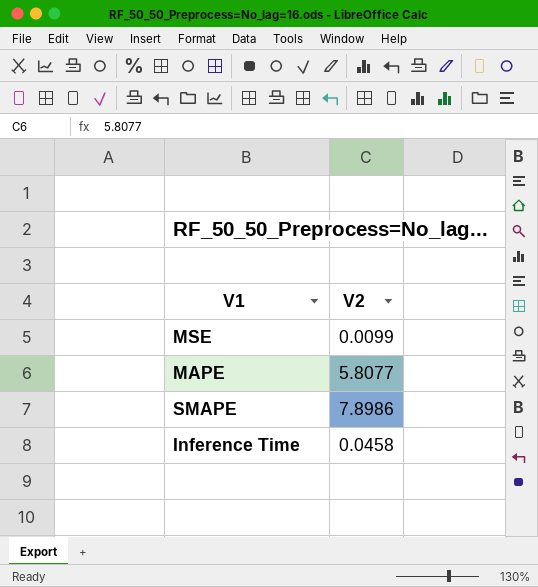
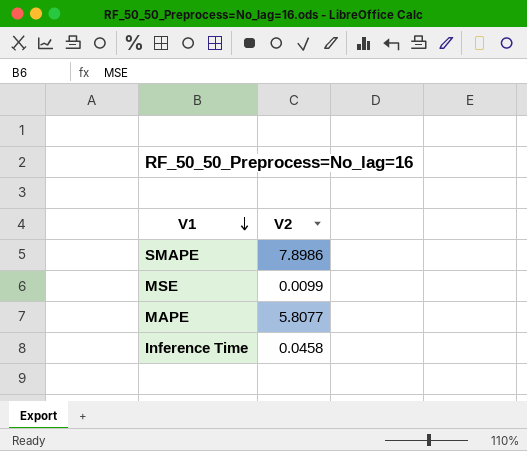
row order: none -> V1 descending

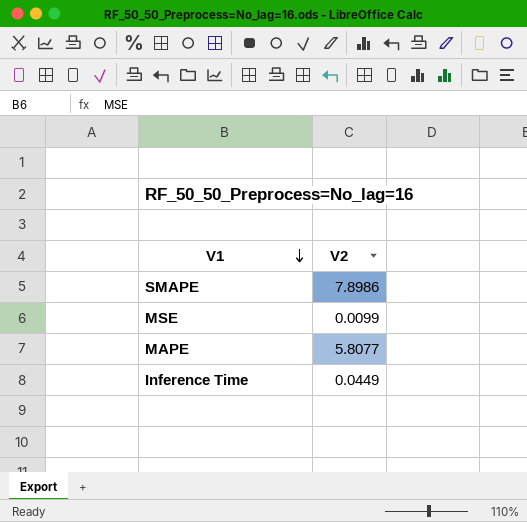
Inference Time | V2: 0.0458 -> 0.0449

